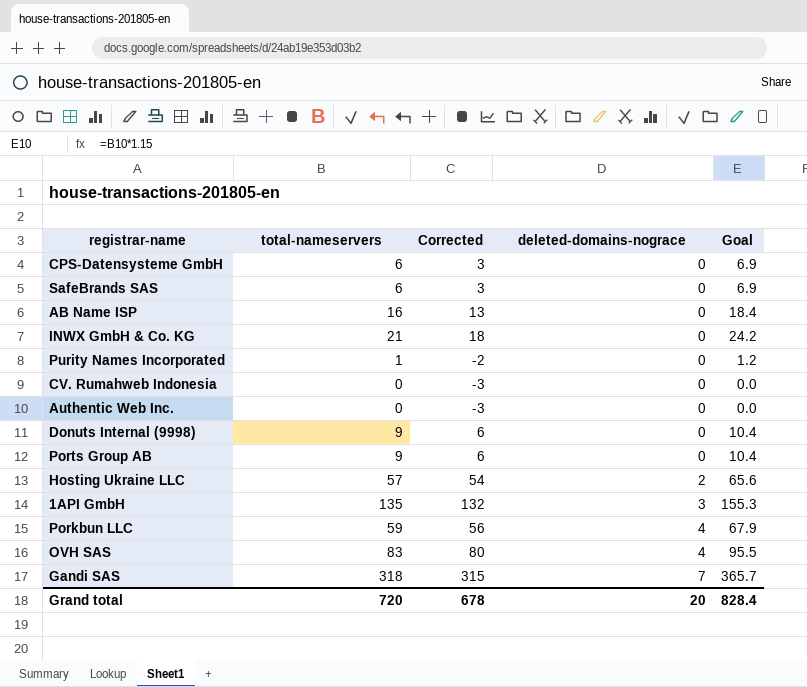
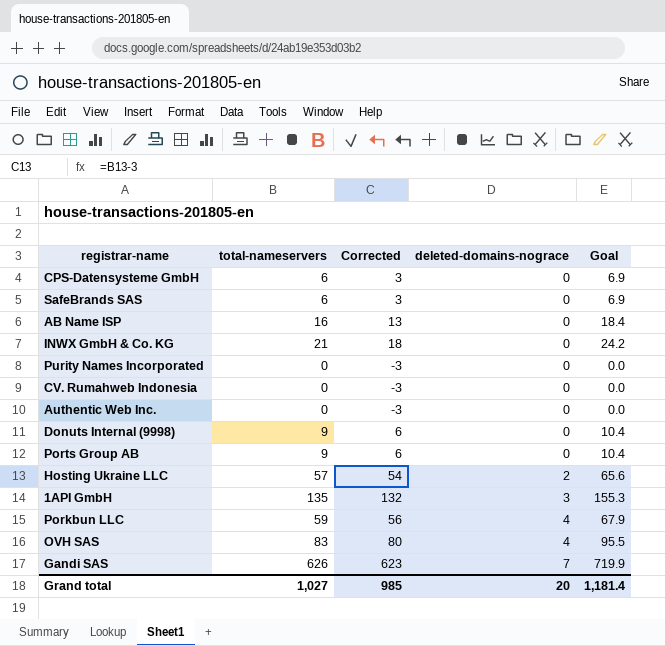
Purity Names Incorporated | total-nameservers: 1 -> 0
Purity Names Incorporated | Corrected: -2 -> -3
Purity Names Incorporated | Goal: 1.2 -> 0.0
Gandi SAS | total-nameservers: 318 -> 626
Gandi SAS | Corrected: 315 -> 623
Gandi SAS | Goal: 365.7 -> 719.9
Grand total | total-nameservers: 720 -> 1,027
Grand total | Corrected: 678 -> 985
Grand total | Goal: 828.4 -> 1,181.4

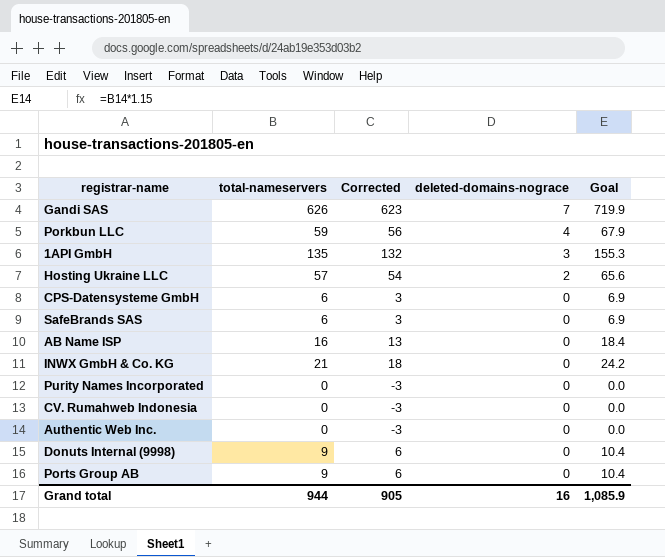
row order: deleted-domains-nograce ascending -> deleted-domains-nograce descending
row OVH SAS: 83 | 80 | 4 | 95.5 -> none
Grand total | total-nameservers: 1,027 -> 944
Grand total | Corrected: 985 -> 905
Grand total | deleted-domains-nograce: 20 -> 16
Grand total | Goal: 1,181.4 -> 1,085.9

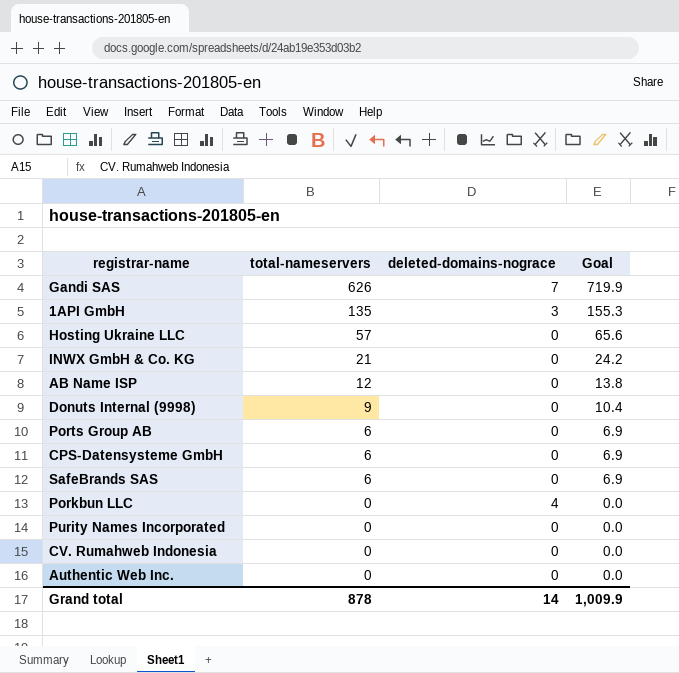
row order: deleted-domains-nograce descending -> total-nameservers descending
column Corrected | formula: [total-nameservers] - 3 -> none
Hosting Ukraine LLC | deleted-domains-nograce: 2 -> 0
AB Name ISP | total-nameservers: 16 -> 12
AB Name ISP | Goal: 18.4 -> 13.8
Ports Group AB | total-nameservers: 9 -> 6
Ports Group AB | Goal: 10.4 -> 6.9
Porkbun LLC | total-nameservers: 59 -> 0
Porkbun LLC | Goal: 67.9 -> 0.0
Grand total | total-nameservers: 944 -> 878
Grand total | deleted-domains-nograce: 16 -> 14
Grand total | Goal: 1,085.9 -> 1,009.9

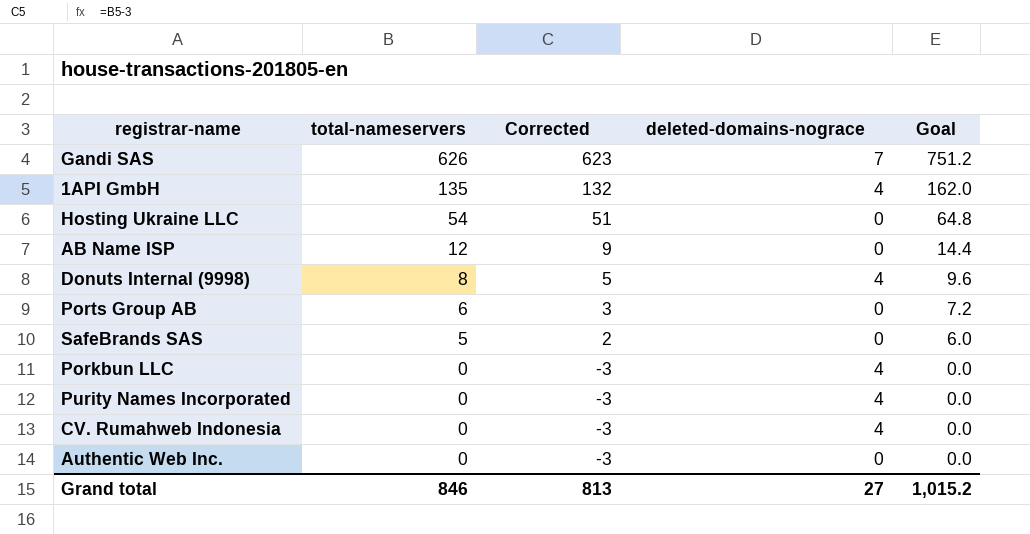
column Corrected | formula: none -> [total-nameservers] - 3
column Goal | formula: [total-nameservers] * 1.15 -> [total-nameservers] * 1.2
row INWX GmbH & Co. KG: 21 | 0 | 24.2 -> none
row CPS-Datensysteme GmbH: 6 | 0 | 6.9 -> none
1API GmbH | deleted-domains-nograce: 3 -> 4
Hosting Ukraine LLC | total-nameservers: 57 -> 54
Donuts Internal (9998) | total-nameservers: 9 -> 8
Donuts Internal (9998) | deleted-domains-nograce: 0 -> 4
SafeBrands SAS | total-nameservers: 6 -> 5
Purity Names Incorporated | deleted-domains-nograce: 0 -> 4
CV. Rumahweb Indonesia | deleted-domains-nograce: 0 -> 4
Grand total | total-nameservers: 878 -> 846
Grand total | deleted-domains-nograce: 14 -> 27
Grand total | Goal: 1,009.9 -> 1,015.2

